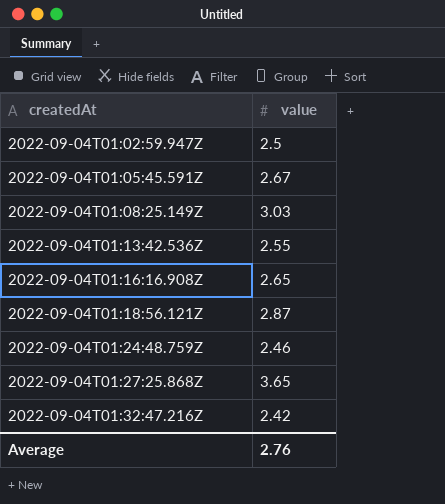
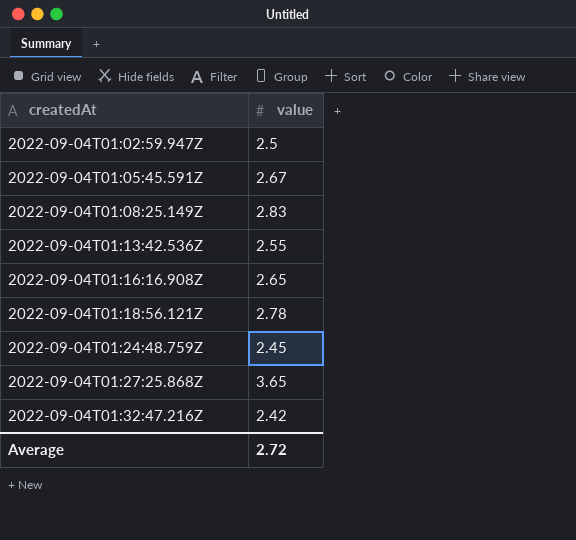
2022-09-04T01:08:25.149Z | value: 3.03 -> 2.83
2022-09-04T01:18:56.121Z | value: 2.87 -> 2.78
2022-09-04T01:24:48.759Z | value: 2.46 -> 2.45
Average | value: 2.76 -> 2.72

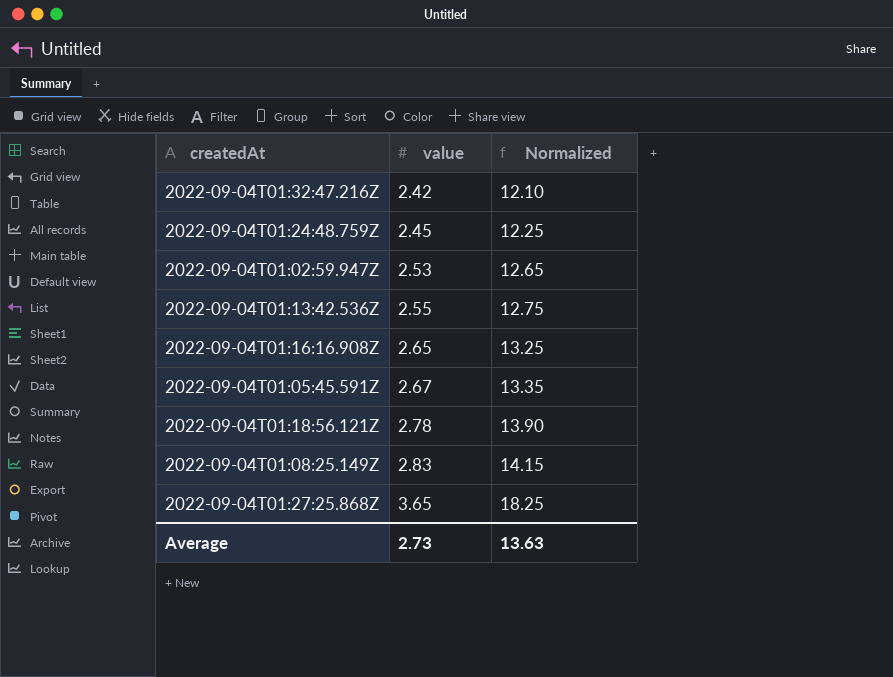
row order: createdAt ascending -> value ascending
column Normalized | formula: none -> [value] * 5
2022-09-04T01:02:59.947Z | value: 2.5 -> 2.53
Average | value: 2.72 -> 2.73

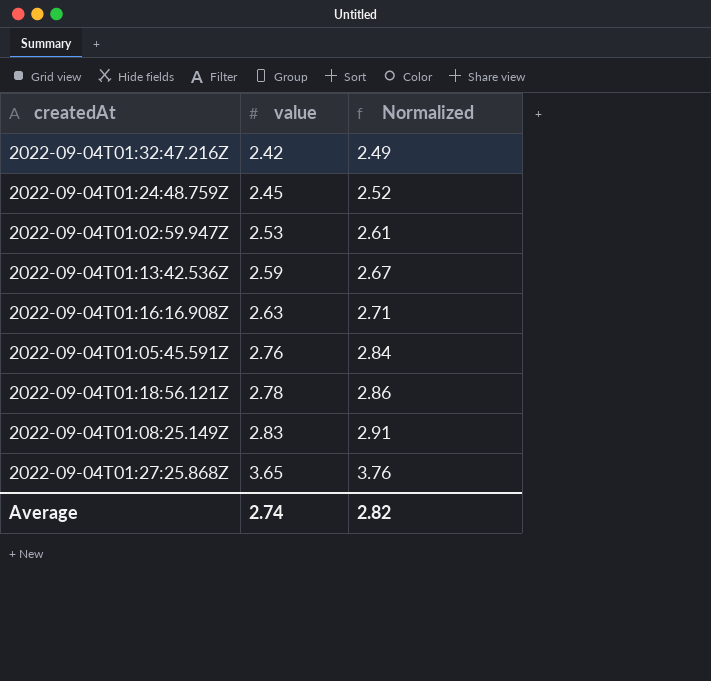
column Normalized | formula: [value] * 5 -> [value] * 1.03
2022-09-04T01:13:42.536Z | value: 2.55 -> 2.59
2022-09-04T01:16:16.908Z | value: 2.65 -> 2.63
2022-09-04T01:05:45.591Z | value: 2.67 -> 2.76
Average | value: 2.73 -> 2.74
Average | Normalized: 13.63 -> 2.82

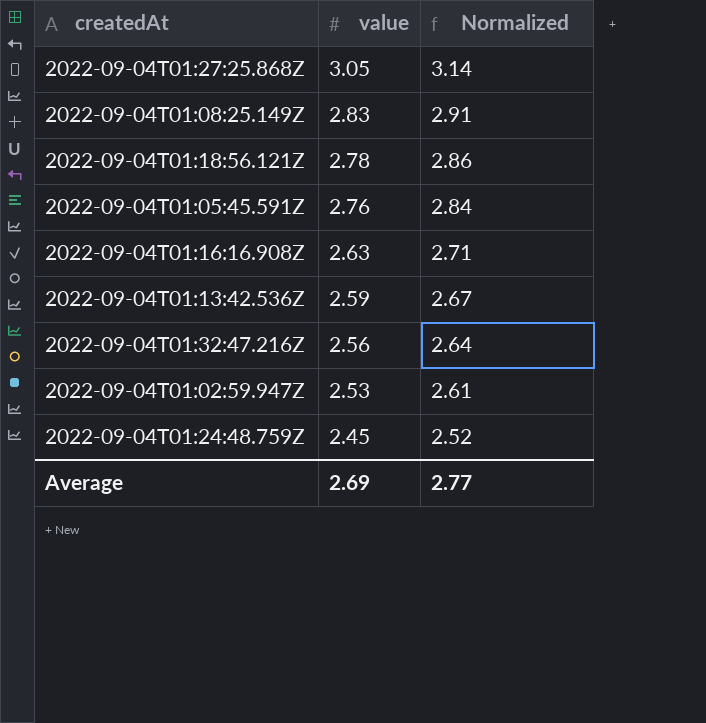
row order: value ascending -> value descending
2022-09-04T01:27:25.868Z | value: 3.65 -> 3.05
2022-09-04T01:27:25.868Z | Normalized: 3.76 -> 3.14
2022-09-04T01:32:47.216Z | value: 2.42 -> 2.56
2022-09-04T01:32:47.216Z | Normalized: 2.49 -> 2.64
Average | value: 2.74 -> 2.69
Average | Normalized: 2.82 -> 2.77

